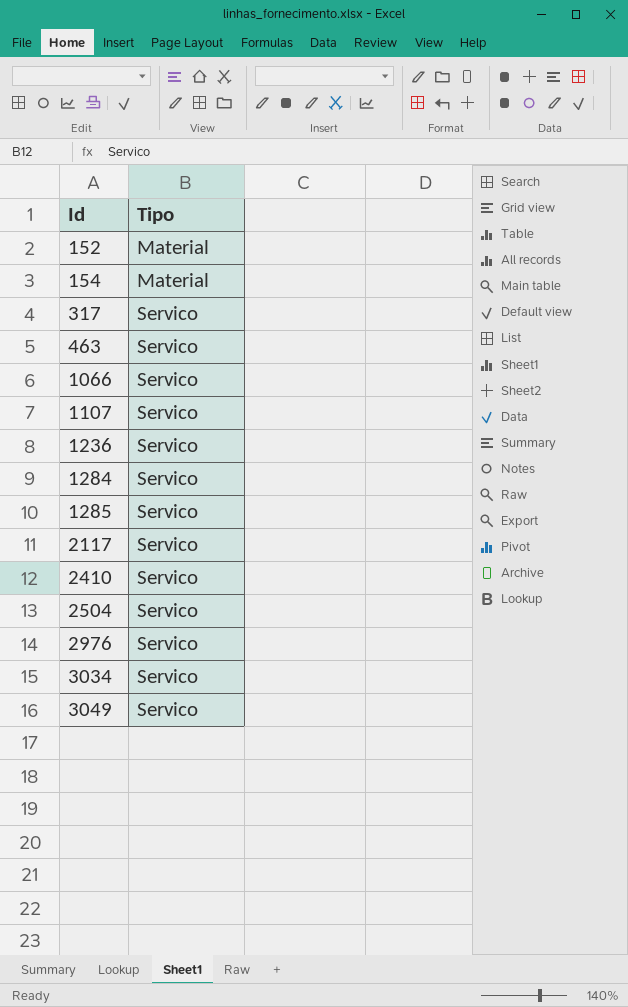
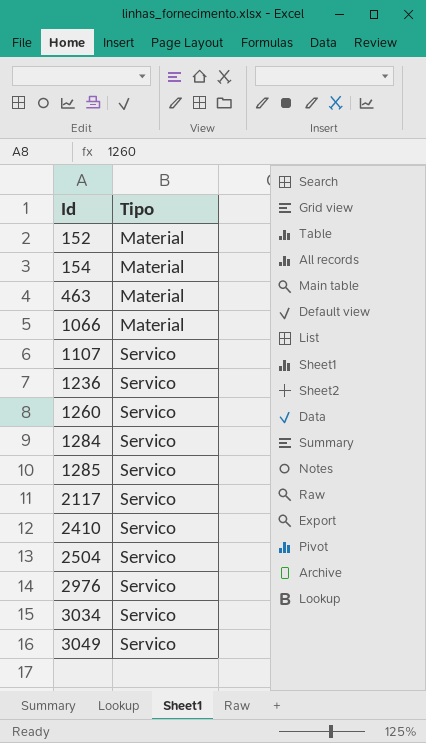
row 317: Servico -> none
463 | Tipo: Servico -> Material
1066 | Tipo: Servico -> Material
row 1260: none -> Servico

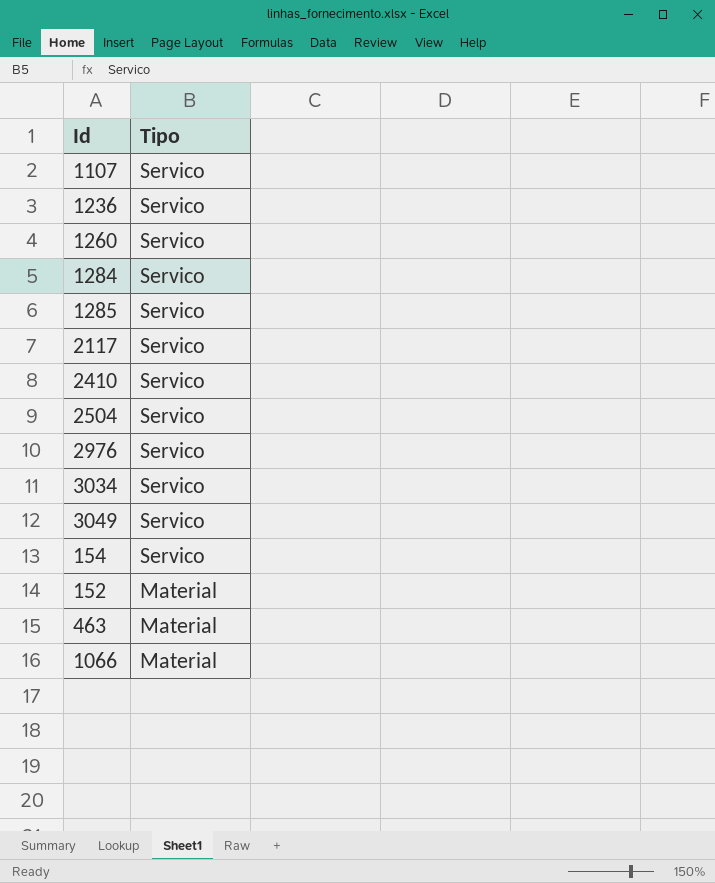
row order: Id ascending -> Tipo descending
154 | Tipo: Material -> Servico

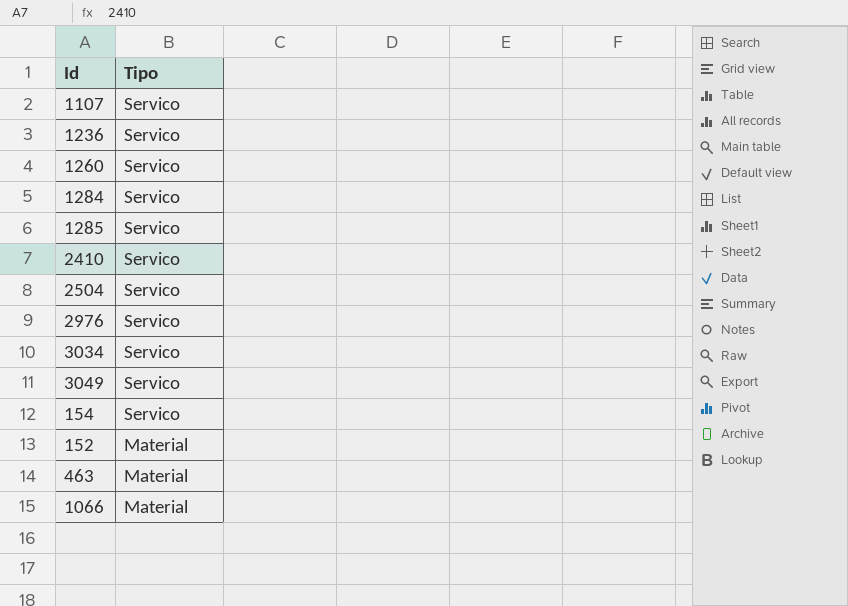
row 2117: Servico -> none

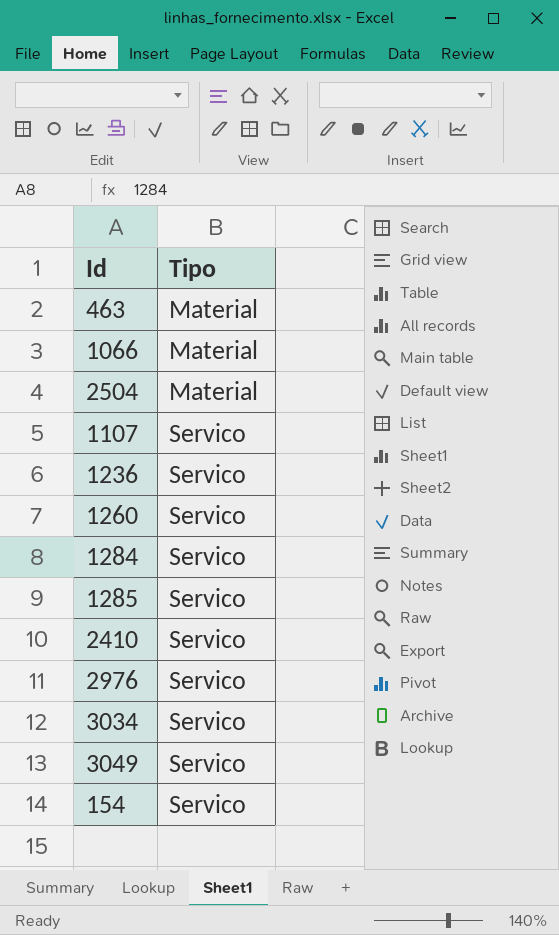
row order: Tipo descending -> Tipo ascending
row 152: Material -> none
2504 | Tipo: Servico -> Material

